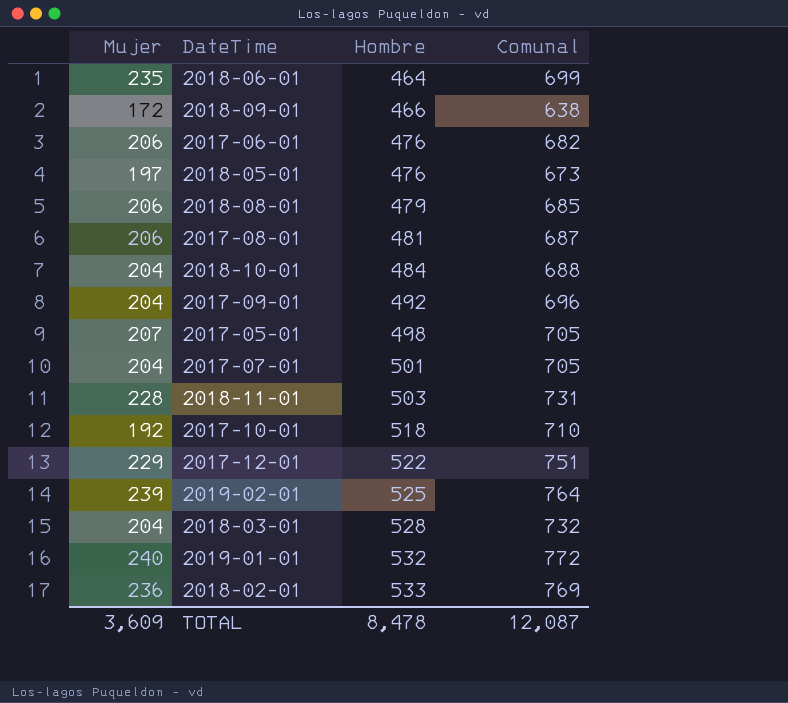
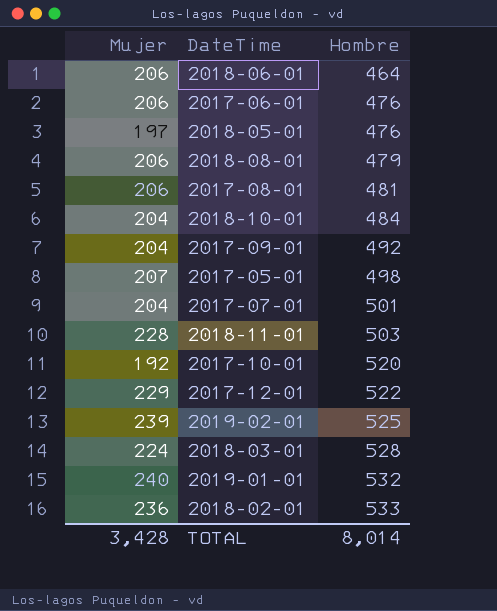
column Comunal | formula: [Mujer] + [Hombre] -> none
row 2018-09-01: 172 | 466 | 638 -> none
2018-06-01 | Mujer: 235 -> 206
2017-10-01 | Hombre: 518 -> 520
2018-03-01 | Mujer: 204 -> 224
TOTAL | Mujer: 3,609 -> 3,428
TOTAL | Hombre: 8,478 -> 8,014

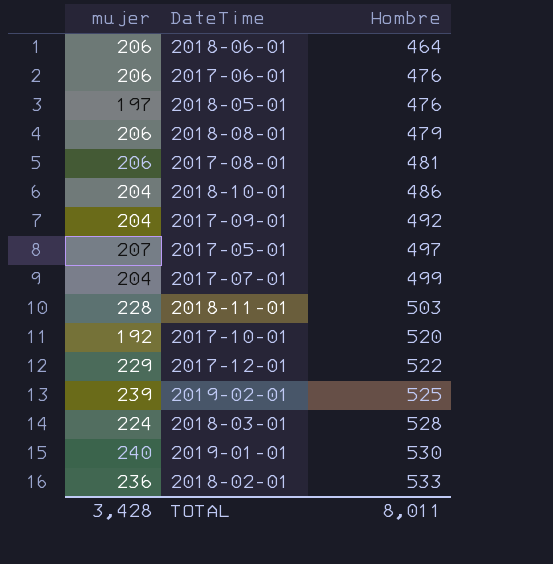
column name: Mujer -> mujer
2018-10-01 | Hombre: 484 -> 486
2017-05-01 | Hombre: 498 -> 497
2017-07-01 | Hombre: 501 -> 499
2019-01-01 | Hombre: 532 -> 530
TOTAL | Hombre: 8,014 -> 8,011

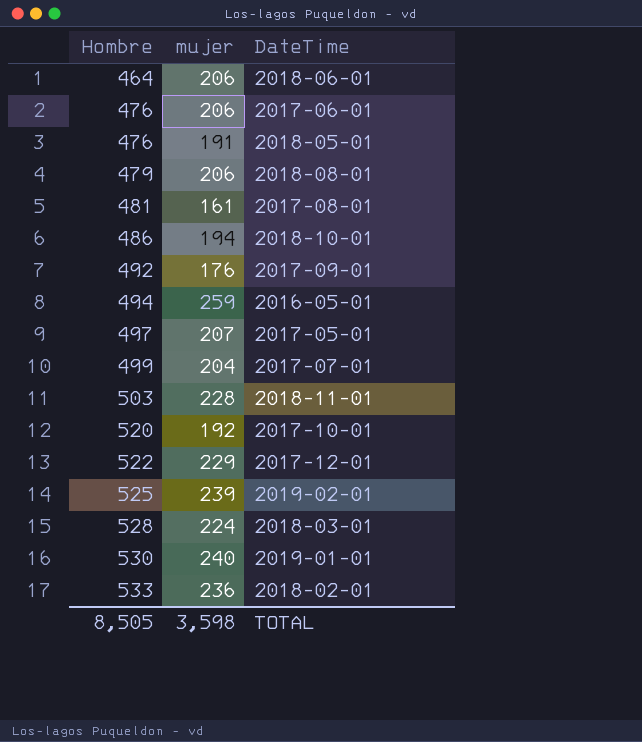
column Hombre | position: 3 -> 1
2018-05-01 | mujer: 197 -> 191
2017-08-01 | mujer: 206 -> 161
2018-10-01 | mujer: 204 -> 194
2017-09-01 | mujer: 204 -> 176
row 2016-05-01: none -> 494 | 259
TOTAL | Hombre: 8,011 -> 8,505
TOTAL | mujer: 3,428 -> 3,598

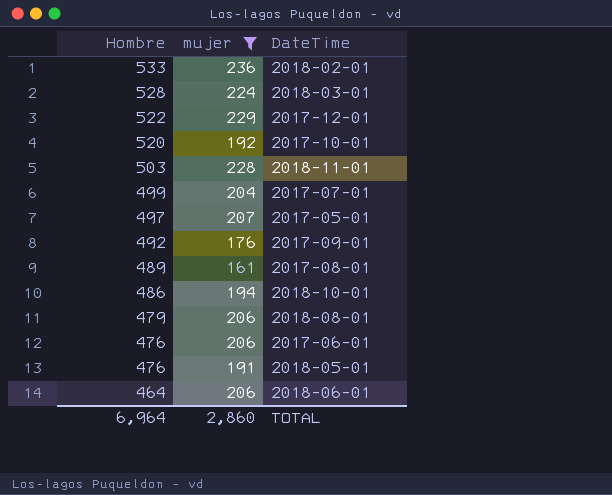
filter: none -> mujer <= 236
row order: Hombre ascending -> Hombre descending
2017-08-01 | Hombre: 481 -> 489
TOTAL | Hombre: 8,505 -> 6,964
TOTAL | mujer: 3,598 -> 2,860

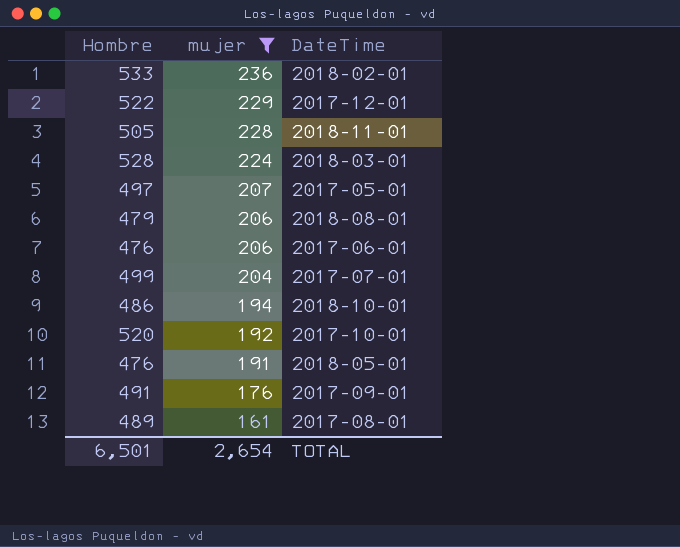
row order: Hombre descending -> mujer descending
row 2018-06-01: 464 | 206 -> none
2018-11-01 | Hombre: 503 -> 505
2017-09-01 | Hombre: 492 -> 491
TOTAL | Hombre: 6,964 -> 6,501
TOTAL | mujer: 2,860 -> 2,654

